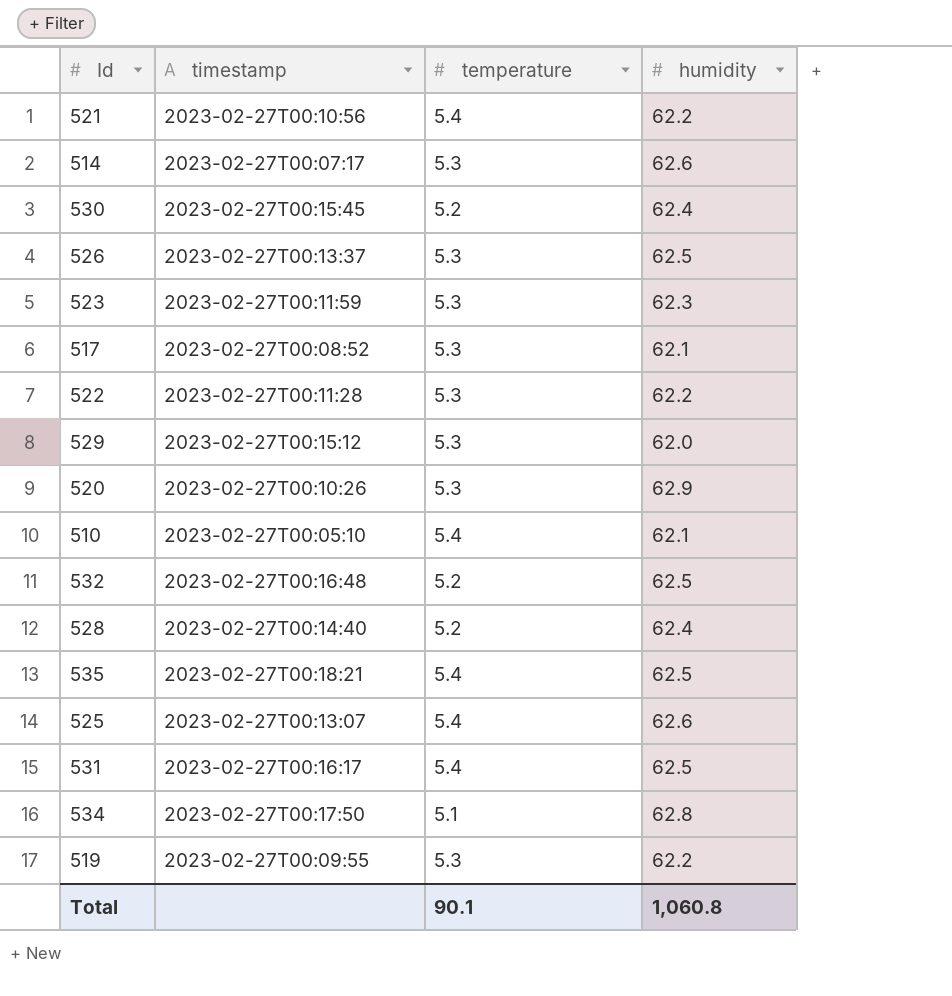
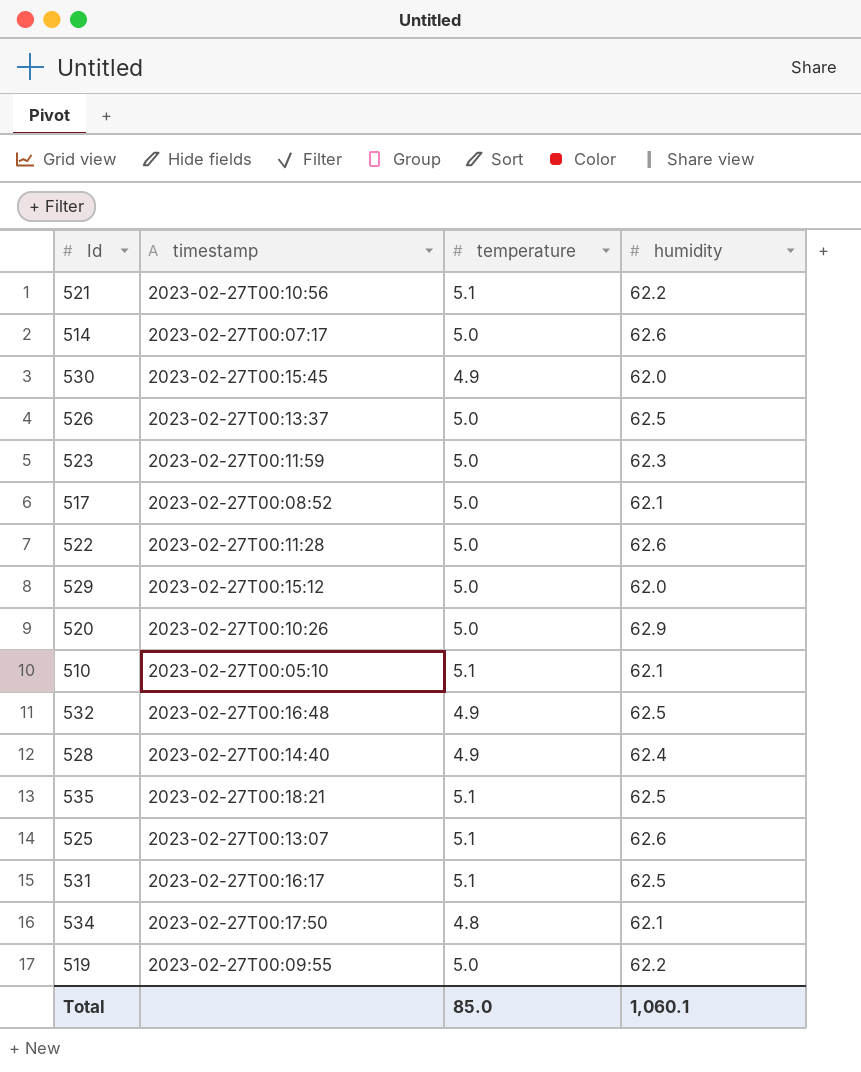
521 | temperature: 5.4 -> 5.1
514 | temperature: 5.3 -> 5.0
530 | temperature: 5.2 -> 4.9
530 | humidity: 62.4 -> 62.0
526 | temperature: 5.3 -> 5.0
523 | temperature: 5.3 -> 5.0
517 | temperature: 5.3 -> 5.0
522 | temperature: 5.3 -> 5.0
522 | humidity: 62.2 -> 62.6
529 | temperature: 5.3 -> 5.0
520 | temperature: 5.3 -> 5.0
510 | temperature: 5.4 -> 5.1
532 | temperature: 5.2 -> 4.9
528 | temperature: 5.2 -> 4.9
535 | temperature: 5.4 -> 5.1
525 | temperature: 5.4 -> 5.1
531 | temperature: 5.4 -> 5.1
534 | temperature: 5.1 -> 4.8
534 | humidity: 62.8 -> 62.1
519 | temperature: 5.3 -> 5.0
Total | temperature: 90.1 -> 85.0
Total | humidity: 1,060.8 -> 1,060.1

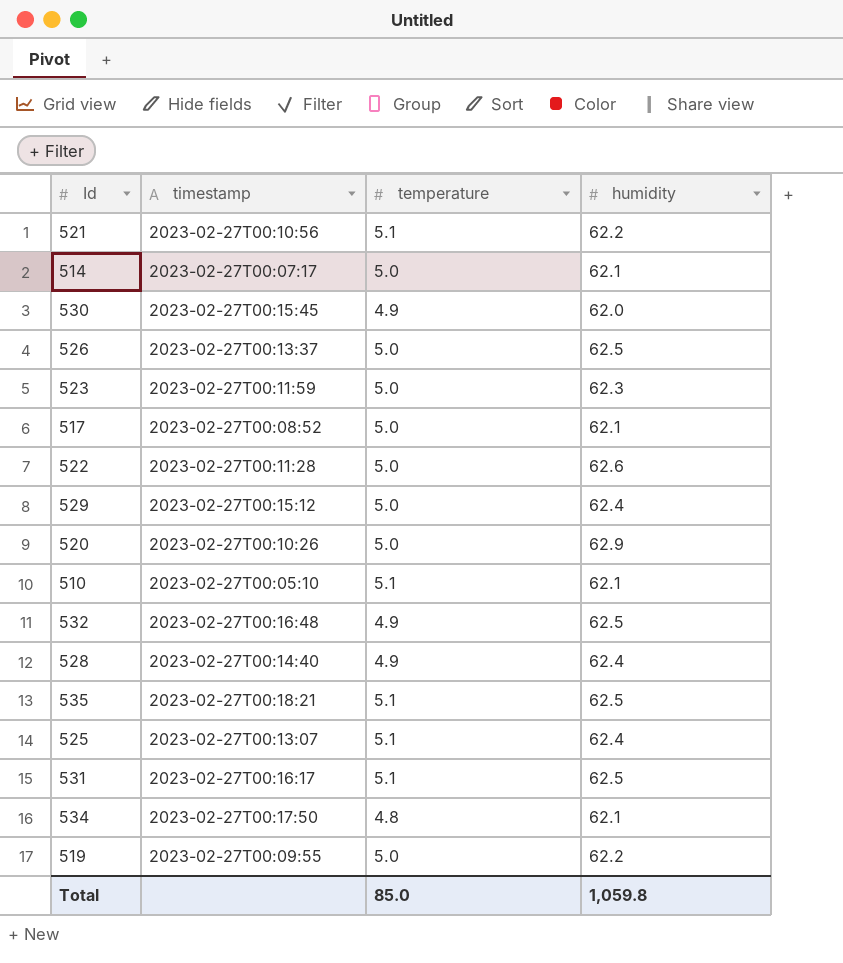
514 | humidity: 62.6 -> 62.1
529 | humidity: 62.0 -> 62.4
525 | humidity: 62.6 -> 62.4
Total | humidity: 1,060.1 -> 1,059.8

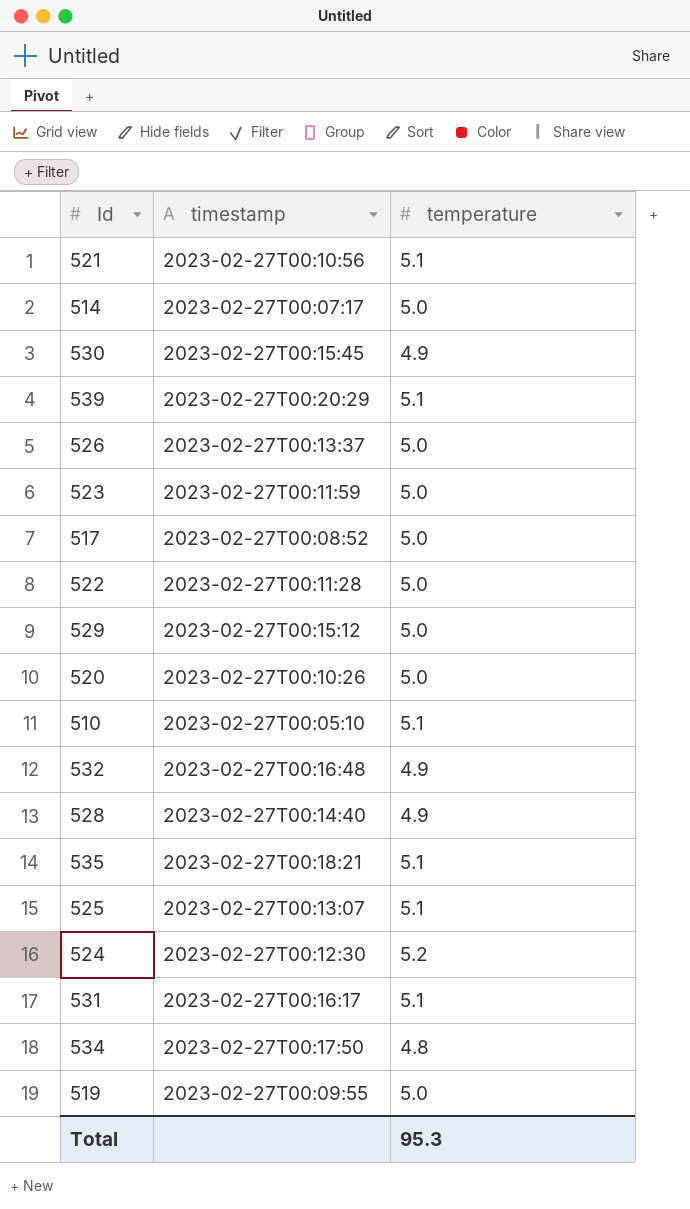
column humidity | position: 4 -> none
row 539: none -> 2023-02-27T00:20:29 | 5.1
row 524: none -> 2023-02-27T00:12:30 | 5.2
Total | temperature: 85.0 -> 95.3

